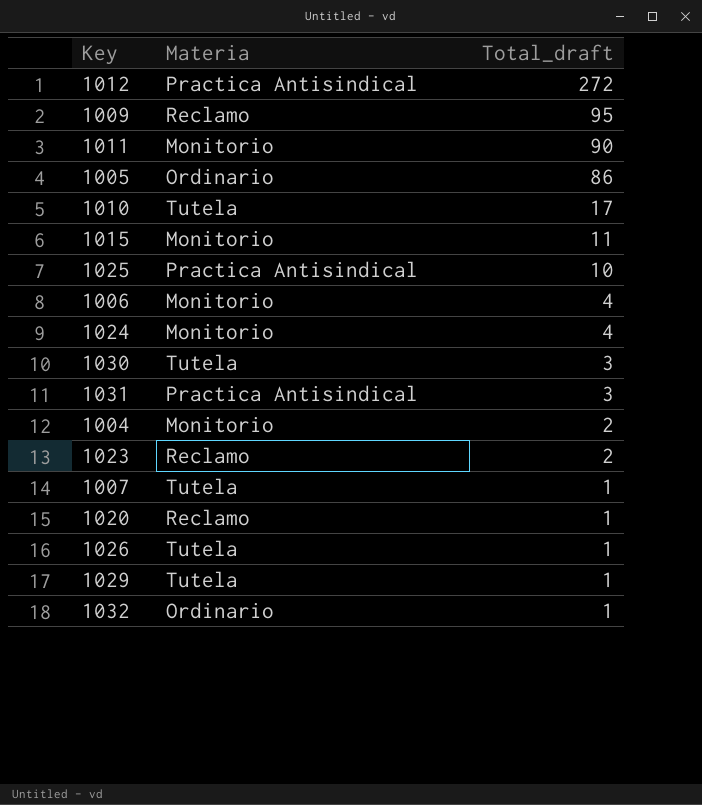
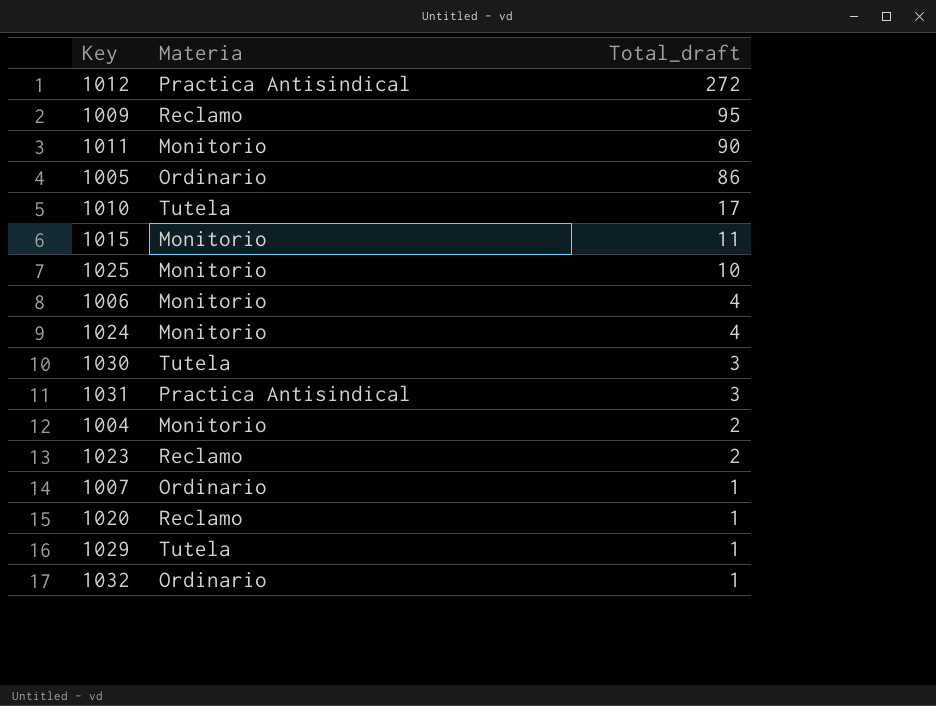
row 1026: Tutela | 1 -> none
1025 | Materia: Practica Antisindical -> Monitorio
1007 | Materia: Tutela -> Ordinario

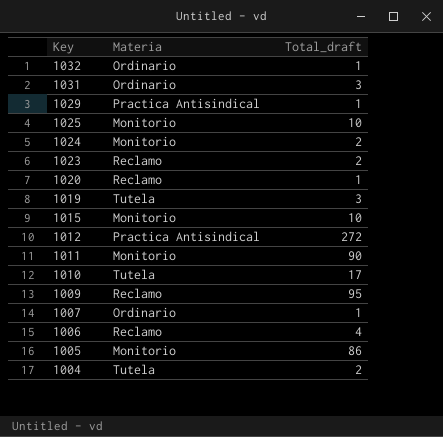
row order: Total_draft descending -> Key descending
row 1030: Tutela | 3 -> none
1031 | Materia: Practica Antisindical -> Ordinario
1029 | Materia: Tutela -> Practica Antisindical
1024 | Total_draft: 4 -> 2
row 1019: none -> Tutela | 3
1015 | Total_draft: 11 -> 10
1006 | Materia: Monitorio -> Reclamo
1005 | Materia: Ordinario -> Monitorio
1004 | Materia: Monitorio -> Tutela

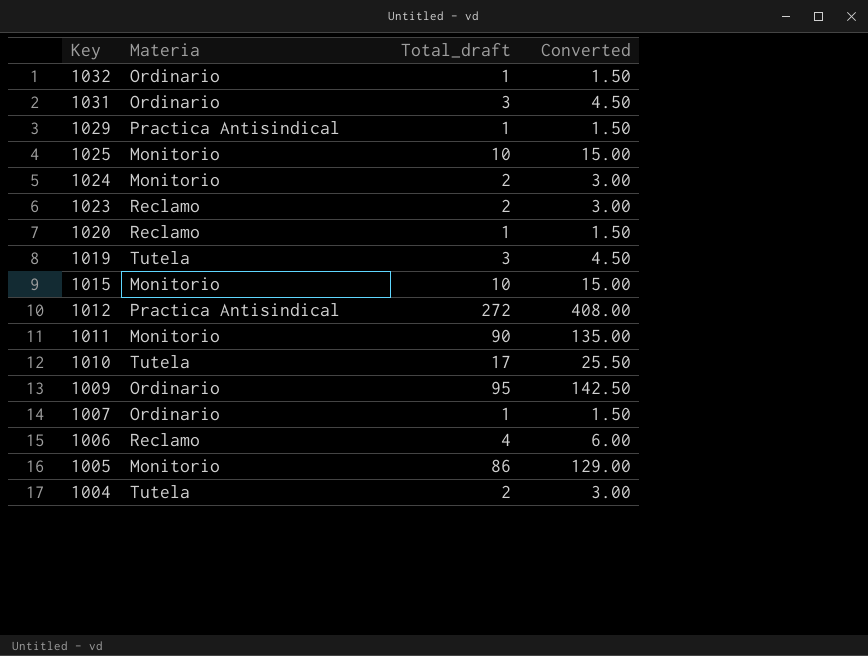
column Converted | formula: none -> [Total_draft] * 1.5
1009 | Materia: Reclamo -> Ordinario

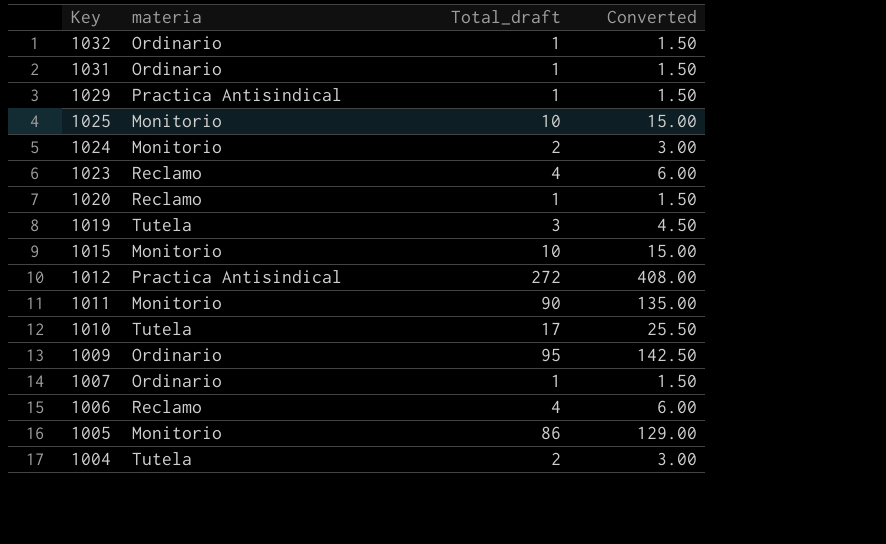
column name: Materia -> materia
1031 | Total_draft: 3 -> 1
1031 | Converted: 4.50 -> 1.50
1023 | Total_draft: 2 -> 4
1023 | Converted: 3.00 -> 6.00

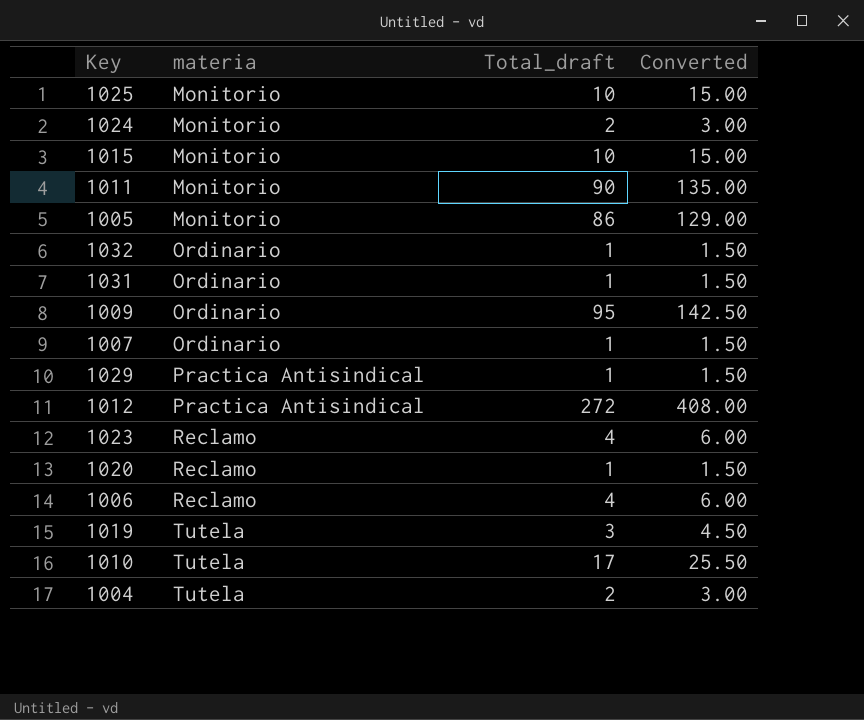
row order: Key descending -> materia ascending

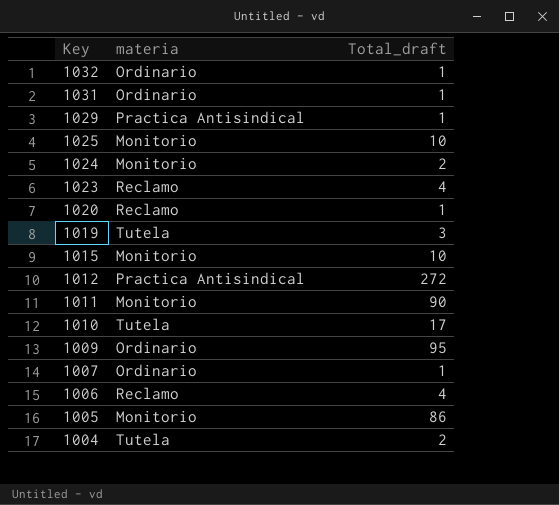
row order: materia ascending -> Key descending
column Converted | formula: [Total_draft] * 1.5 -> none

